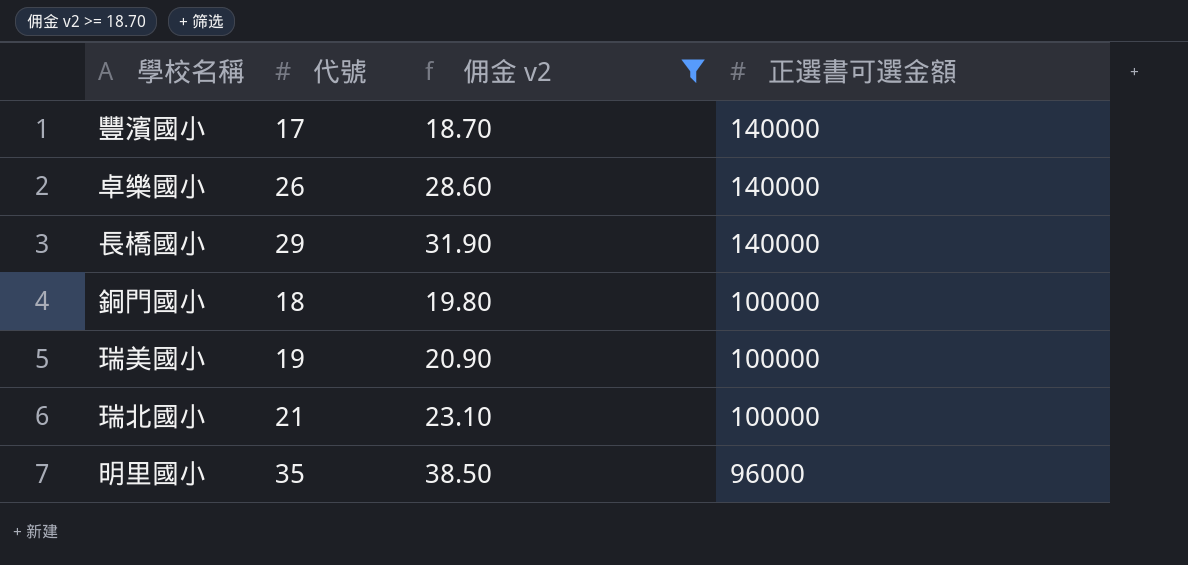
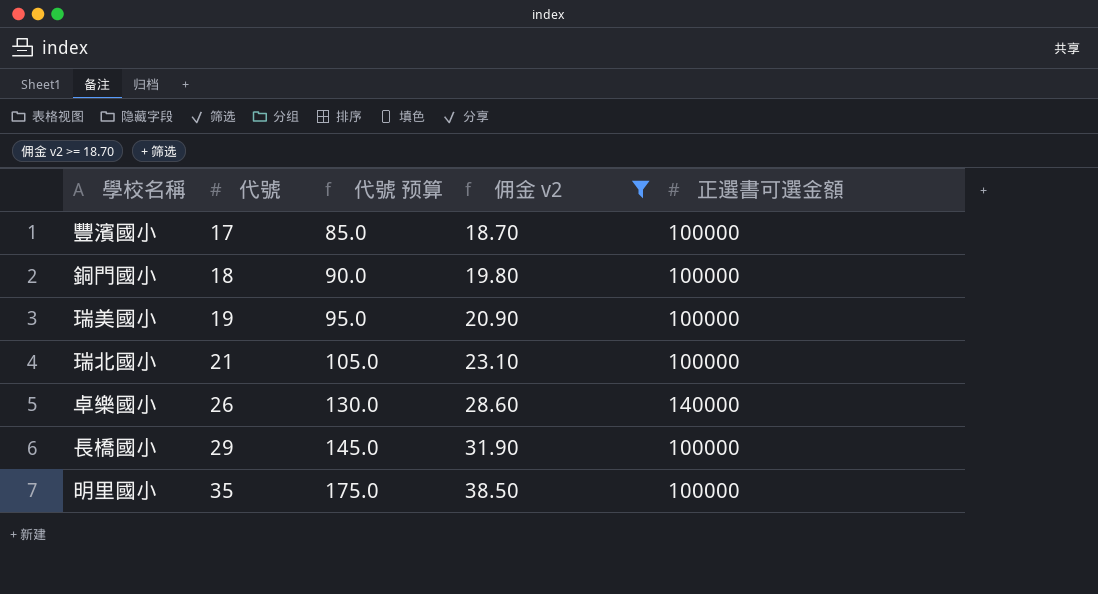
row order: 正選書可選金額 descending -> 代號 ascending
column 代號 预算 | formula: none -> [代號] * 5
豐濱國小 | 正選書可選金額: 140000 -> 100000
長橋國小 | 正選書可選金額: 140000 -> 100000
明里國小 | 正選書可選金額: 96000 -> 100000

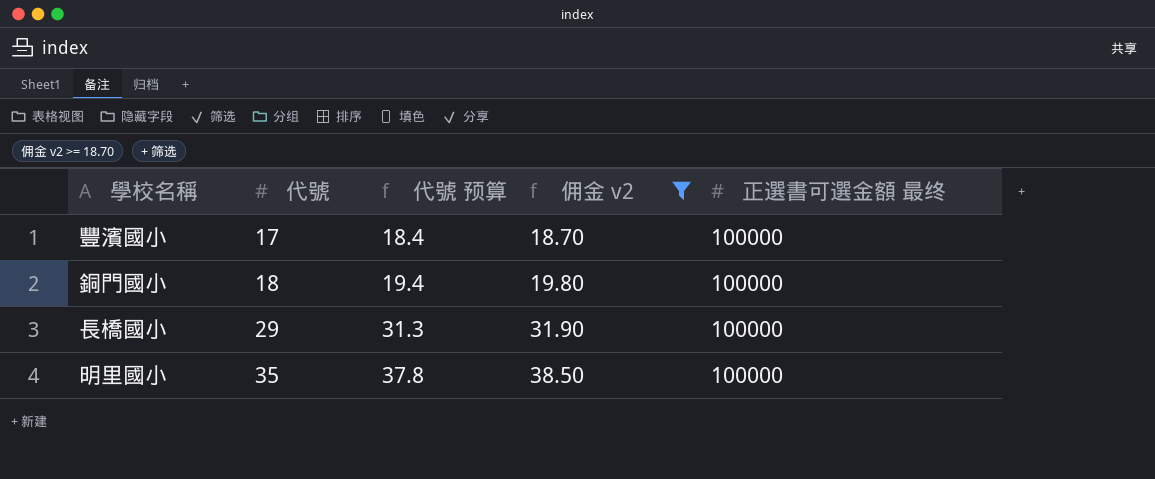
column 代號 预算 | formula: [代號] * 5 -> [代號] * 1.08
column name: 正選書可選金額 -> 正選書可選金額 最终
row 瑞美國小: 19 | 95.0 | 20.90 | 100000 -> none
row 瑞北國小: 21 | 105.0 | 23.10 | 100000 -> none
row 卓樂國小: 26 | 130.0 | 28.60 | 140000 -> none

